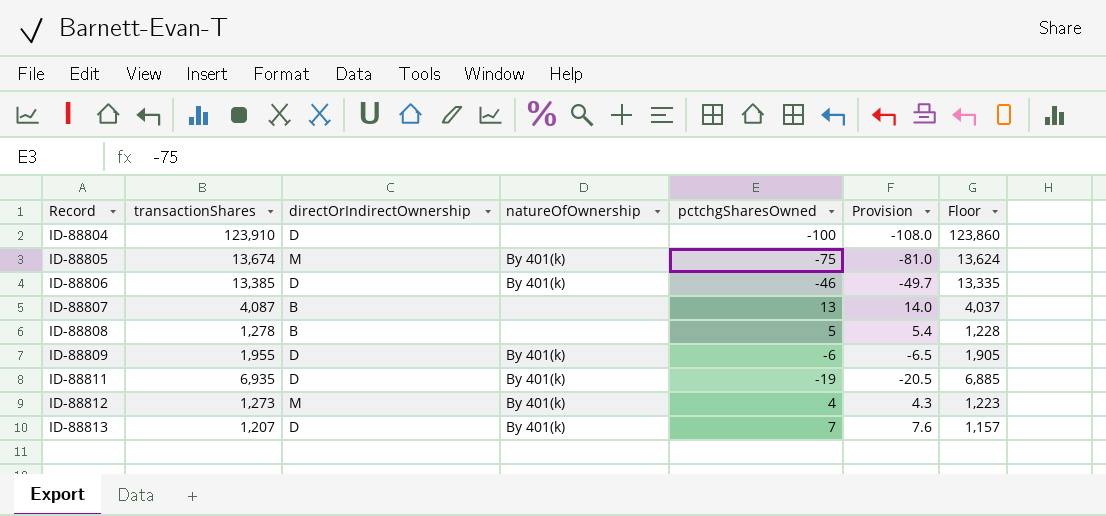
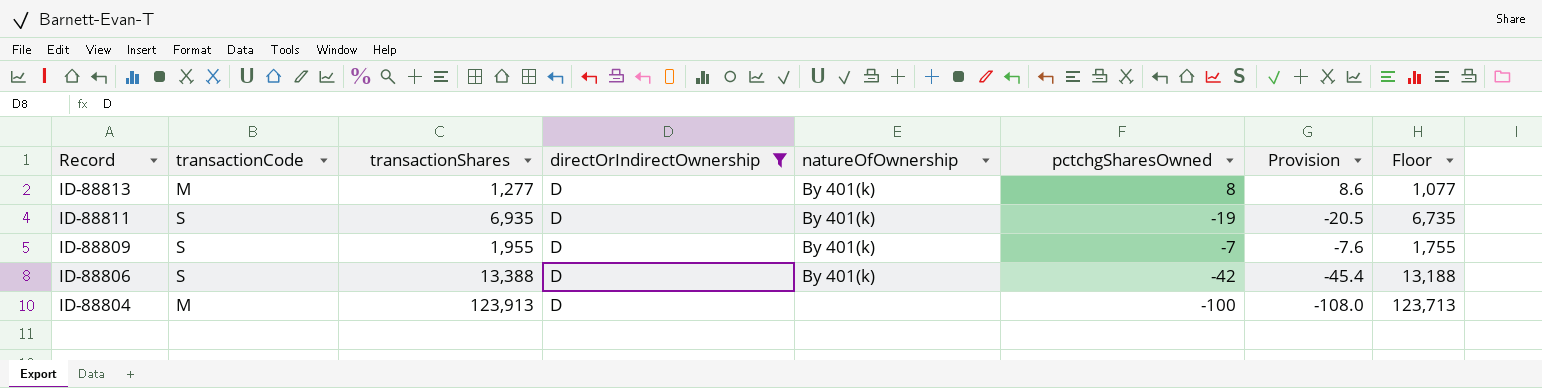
filter: none -> directOrIndirectOwnership = D
row order: Record ascending -> Record descending
column transactionCode | position: none -> 2
column Floor | formula: [transactionShares] - 50 -> [transactionShares] - 200
ID-88813 | transactionShares: 1,207 -> 1,277
ID-88813 | pctchgSharesOwned: 7 -> 8
ID-88813 | Provision: 7.6 -> 8.6
ID-88809 | pctchgSharesOwned: -6 -> -7
ID-88809 | Provision: -6.5 -> -7.6
ID-88806 | transactionShares: 13,385 -> 13,388
ID-88806 | pctchgSharesOwned: -46 -> -42
ID-88806 | Provision: -49.7 -> -45.4
ID-88804 | transactionShares: 123,910 -> 123,913

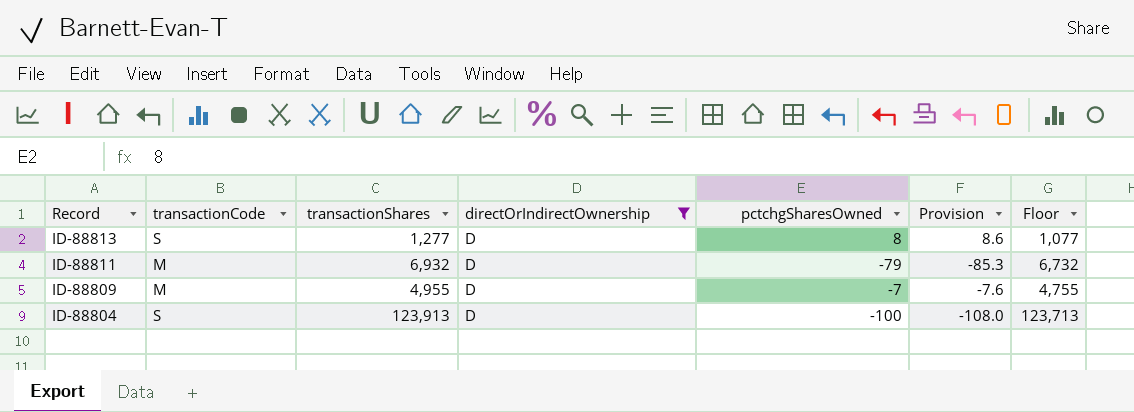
column natureOfOwnership | position: 5 -> none
row ID-88806: S | 13,388 | D | By 401(k) | -42 | -45.4 | 13,188 -> none
ID-88813 | transactionCode: M -> S
ID-88811 | transactionCode: S -> M
ID-88811 | transactionShares: 6,935 -> 6,932
ID-88811 | pctchgSharesOwned: -19 -> -79
ID-88811 | Provision: -20.5 -> -85.3
ID-88811 | Floor: 6,735 -> 6,732
ID-88809 | transactionCode: S -> M
ID-88809 | transactionShares: 1,955 -> 4,955
ID-88809 | Floor: 1,755 -> 4,755
ID-88804 | transactionCode: M -> S

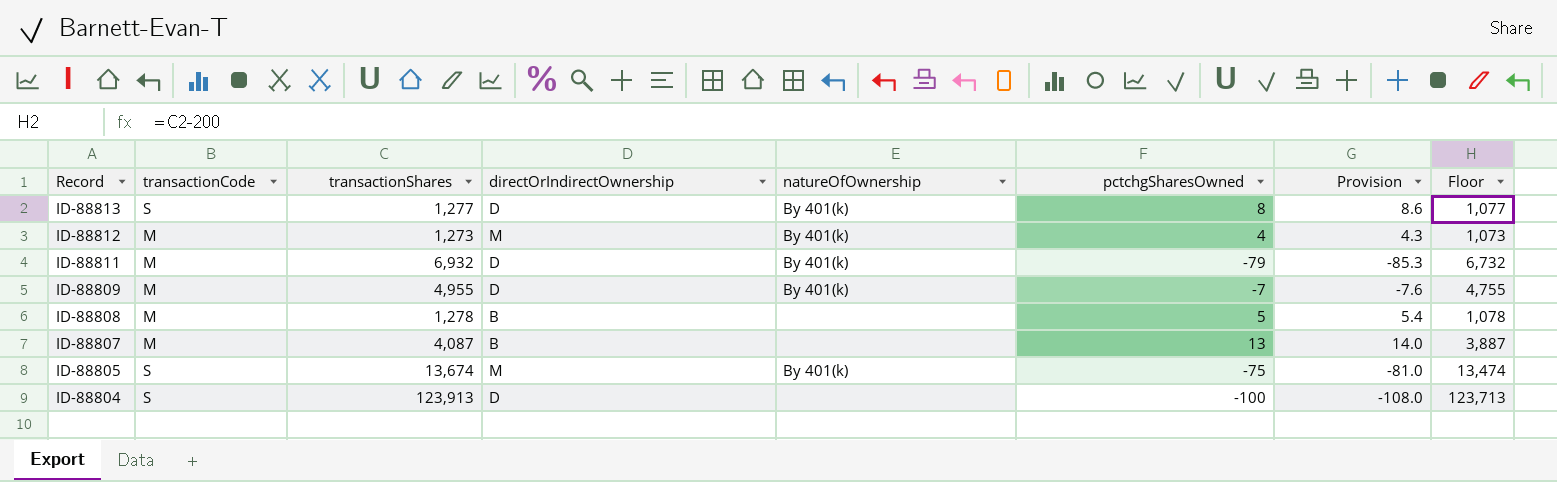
filter: directOrIndirectOwnership = D -> none
column natureOfOwnership | position: none -> 5

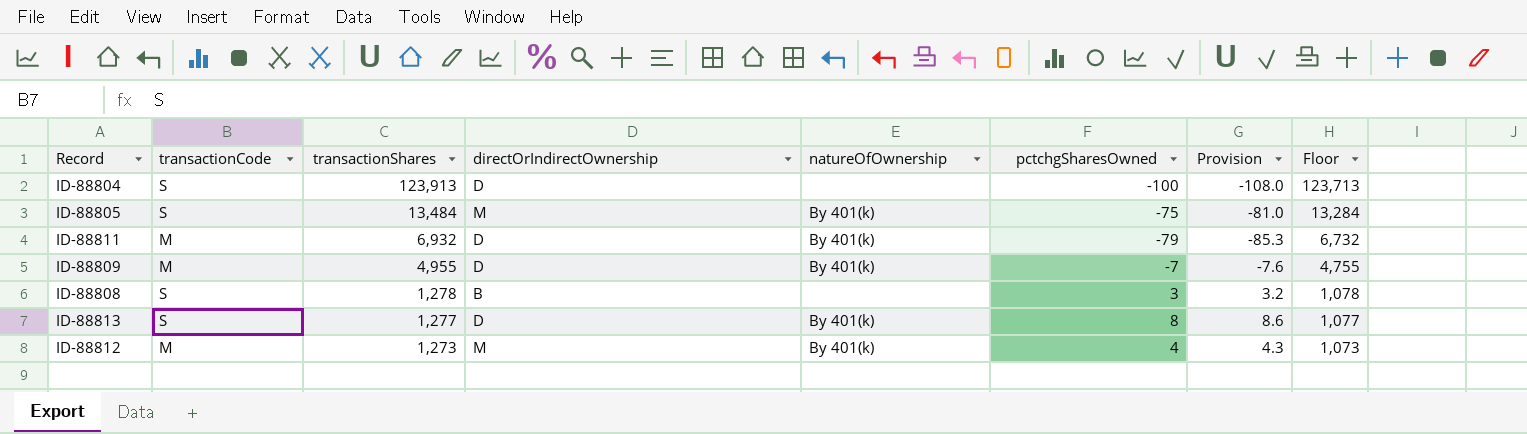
row order: Record descending -> transactionShares descending
row ID-88807: M | 4,087 | B | none | 13 | 14.0 | 3,887 -> none
ID-88805 | transactionShares: 13,674 -> 13,484
ID-88805 | Floor: 13,474 -> 13,284
ID-88808 | transactionCode: M -> S
ID-88808 | pctchgSharesOwned: 5 -> 3
ID-88808 | Provision: 5.4 -> 3.2

